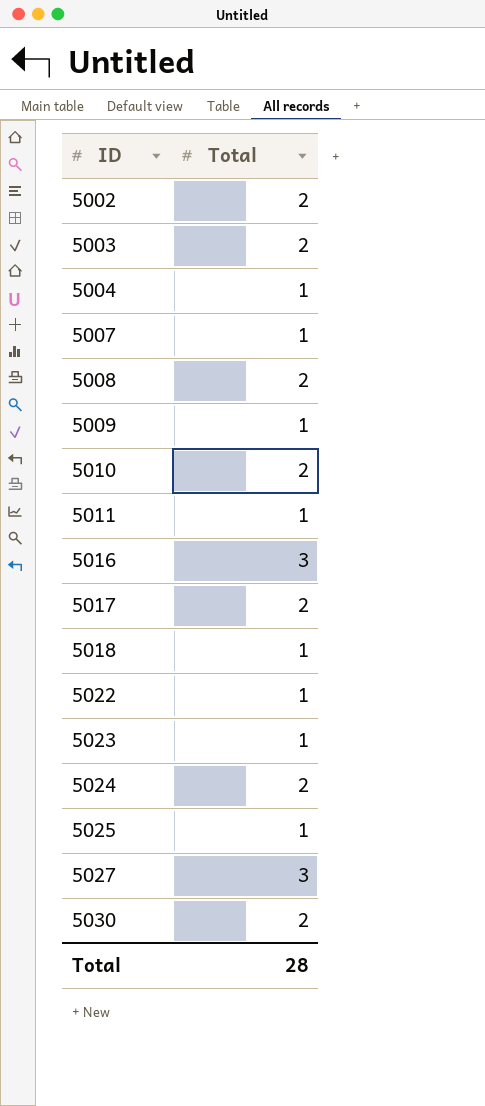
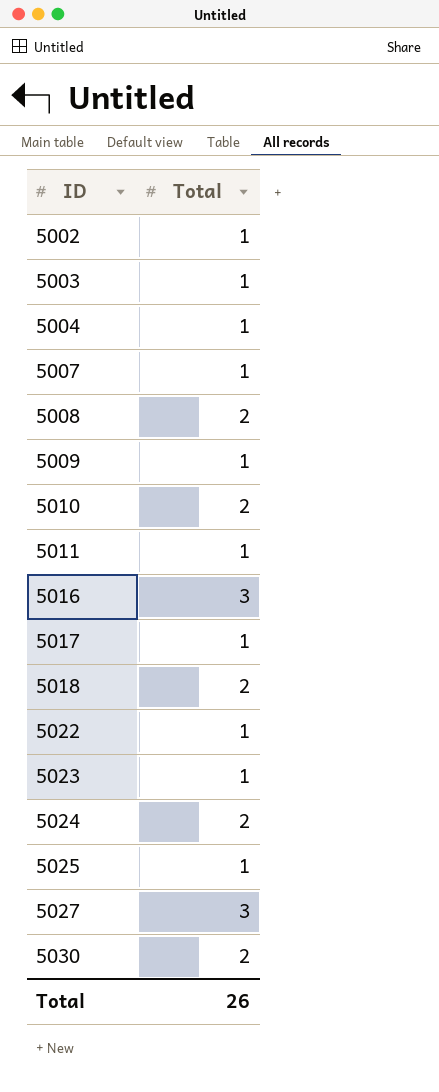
5002 | Total: 2 -> 1
5003 | Total: 2 -> 1
5017 | Total: 2 -> 1
5018 | Total: 1 -> 2
Total | Total: 28 -> 26

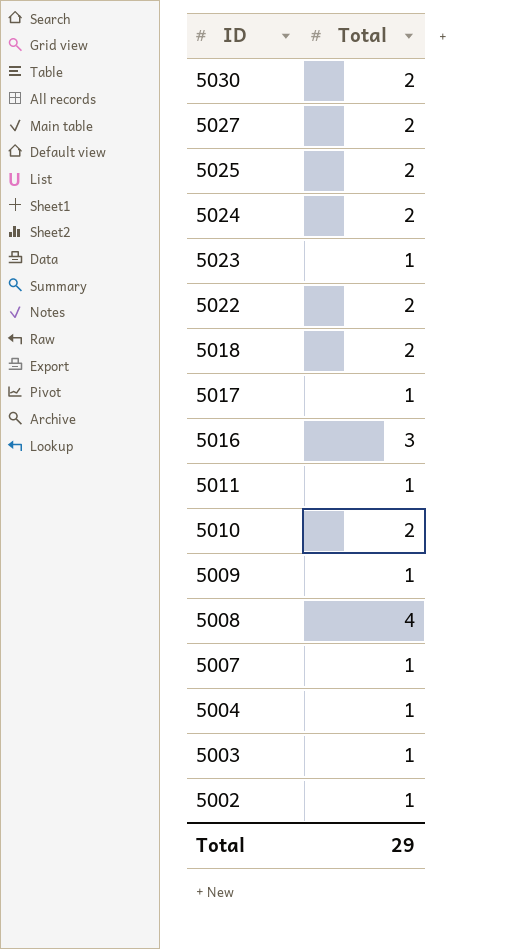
row order: ID ascending -> ID descending
5027 | Total: 3 -> 2
5025 | Total: 1 -> 2
5022 | Total: 1 -> 2
5008 | Total: 2 -> 4
Total | Total: 26 -> 29

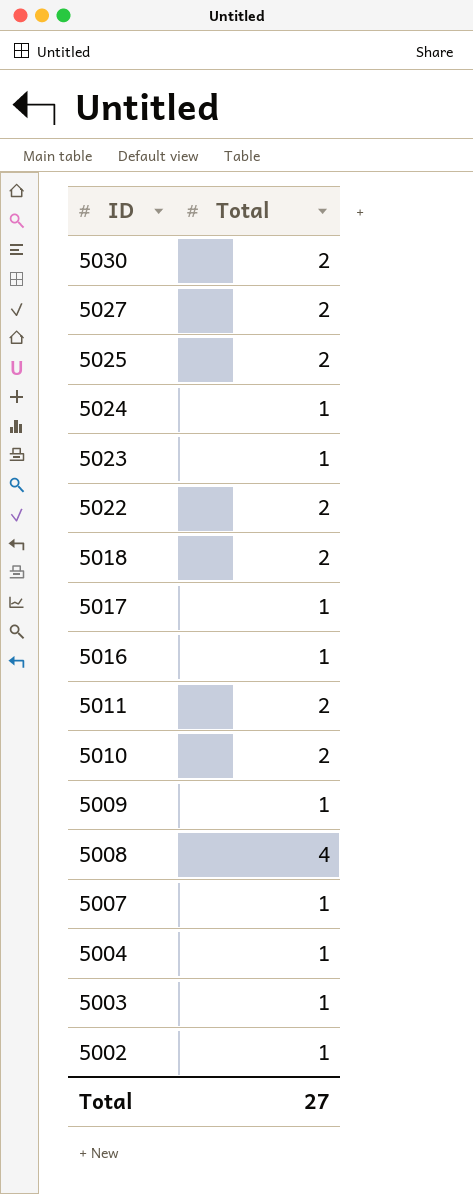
5024 | Total: 2 -> 1
5016 | Total: 3 -> 1
5011 | Total: 1 -> 2
Total | Total: 29 -> 27

